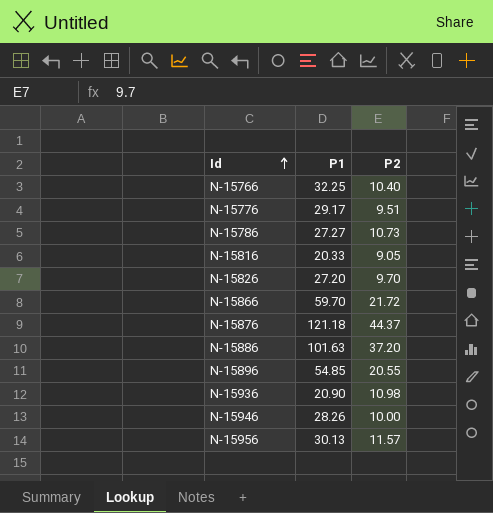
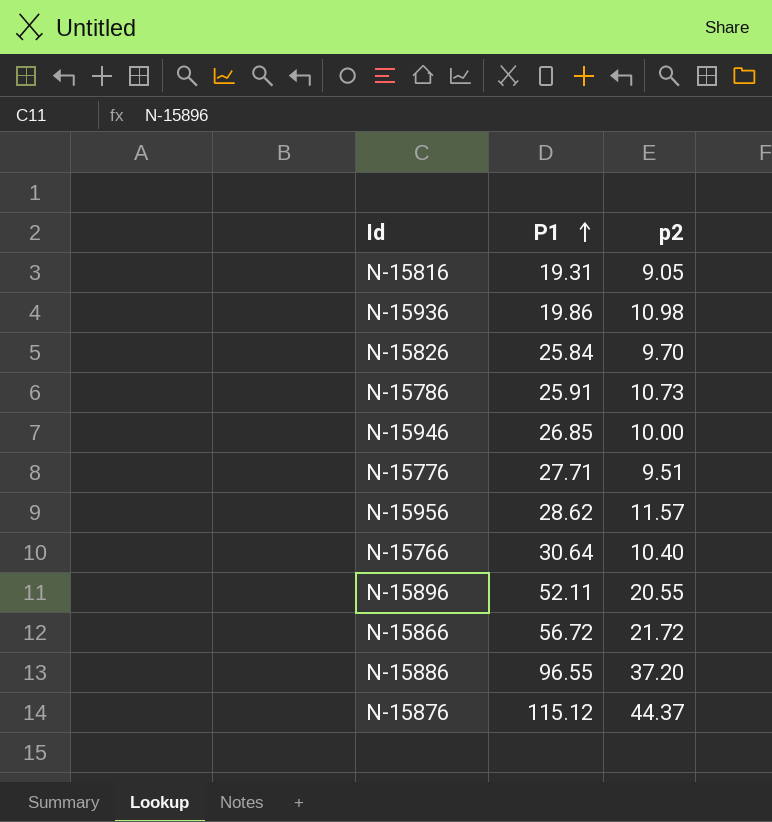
row order: Id ascending -> P1 ascending
column name: P2 -> p2
N-15816 | P1: 20.33 -> 19.31
N-15936 | P1: 20.90 -> 19.86
N-15826 | P1: 27.20 -> 25.84
N-15786 | P1: 27.27 -> 25.91
N-15946 | P1: 28.26 -> 26.85
N-15776 | P1: 29.17 -> 27.71
N-15956 | P1: 30.13 -> 28.62
N-15766 | P1: 32.25 -> 30.64
N-15896 | P1: 54.85 -> 52.11
N-15866 | P1: 59.70 -> 56.72
N-15886 | P1: 101.63 -> 96.55
N-15876 | P1: 121.18 -> 115.12

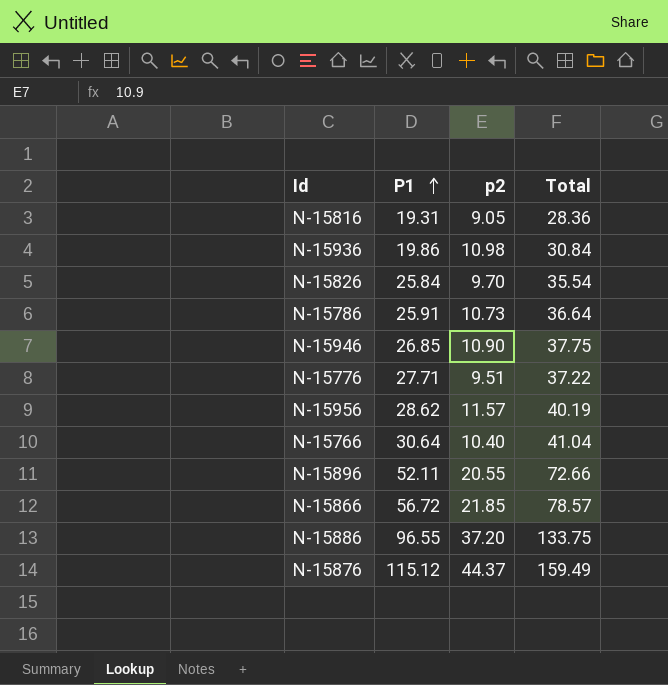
column Total | formula: none -> [P1] + [p2]
N-15946 | p2: 10.00 -> 10.90
N-15866 | p2: 21.72 -> 21.85

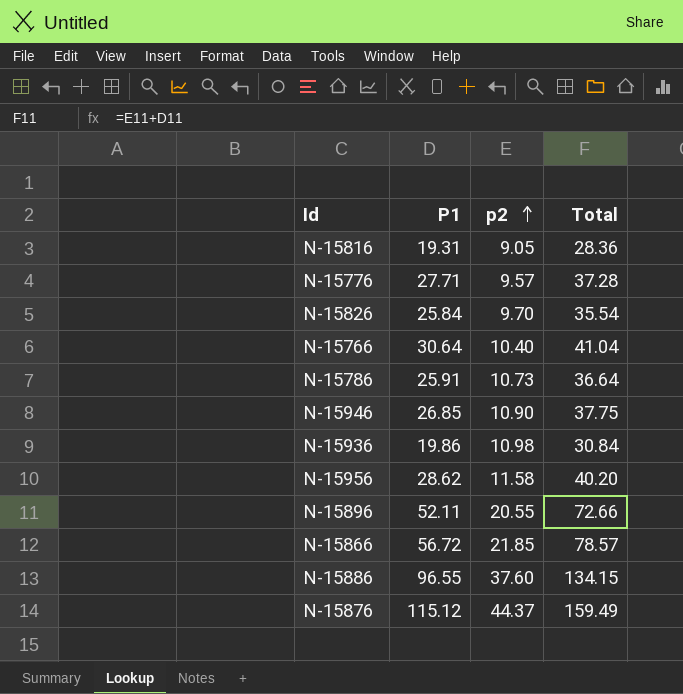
row order: P1 ascending -> p2 ascending
N-15776 | p2: 9.51 -> 9.57
N-15776 | Total: 37.22 -> 37.28
N-15956 | p2: 11.57 -> 11.58
N-15956 | Total: 40.19 -> 40.20
N-15886 | p2: 37.20 -> 37.60
N-15886 | Total: 133.75 -> 134.15

